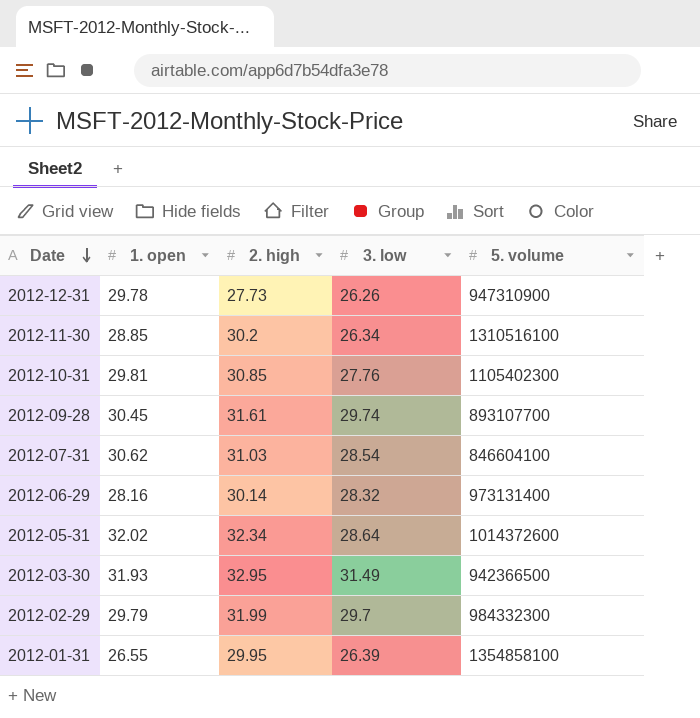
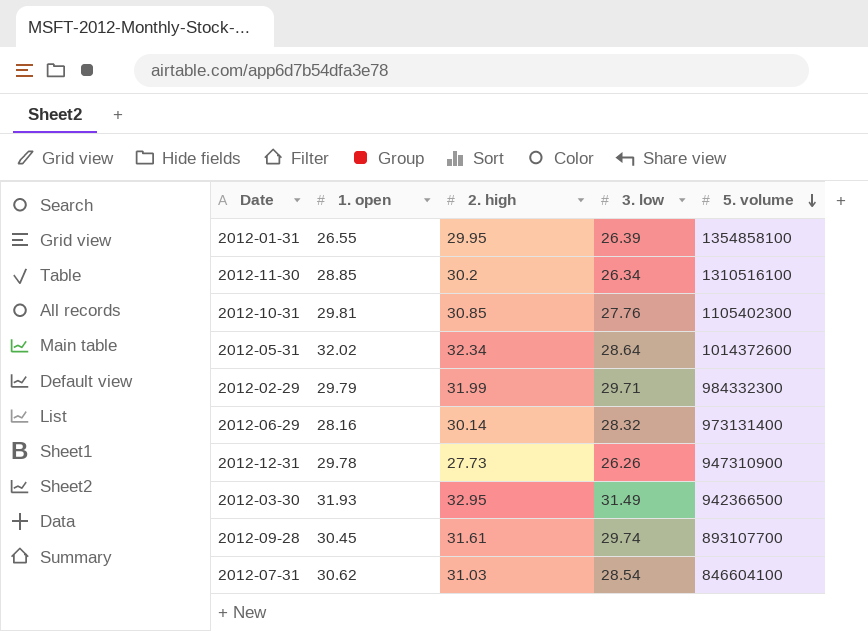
row order: Date descending -> 5. volume descending
2012-02-29 | 3. low: 29.7 -> 29.71

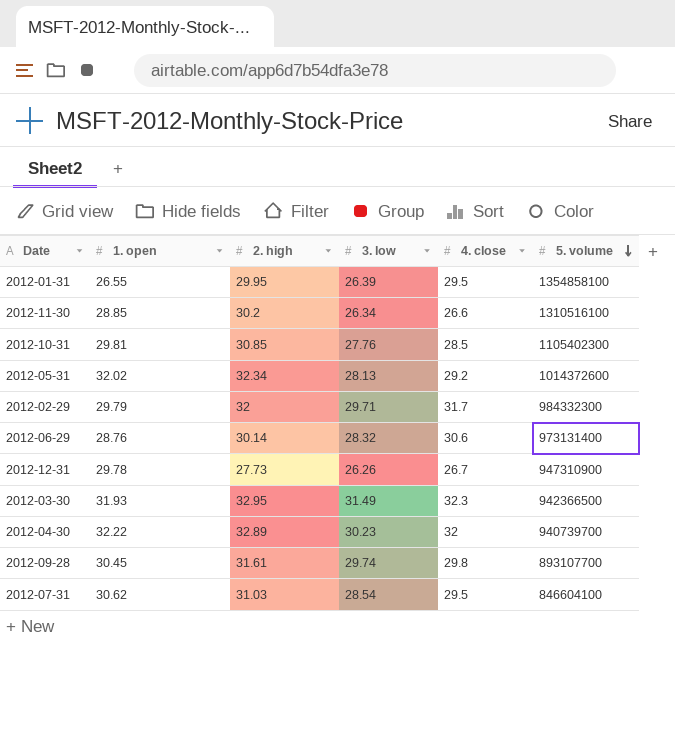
column 4. close | position: none -> 5
2012-05-31 | 3. low: 28.64 -> 28.13
2012-02-29 | 2. high: 31.99 -> 32
2012-06-29 | 1. open: 28.16 -> 28.76
row 2012-04-30: none -> 32.22 | 32.89 | 30.23 | 32 | 940739700

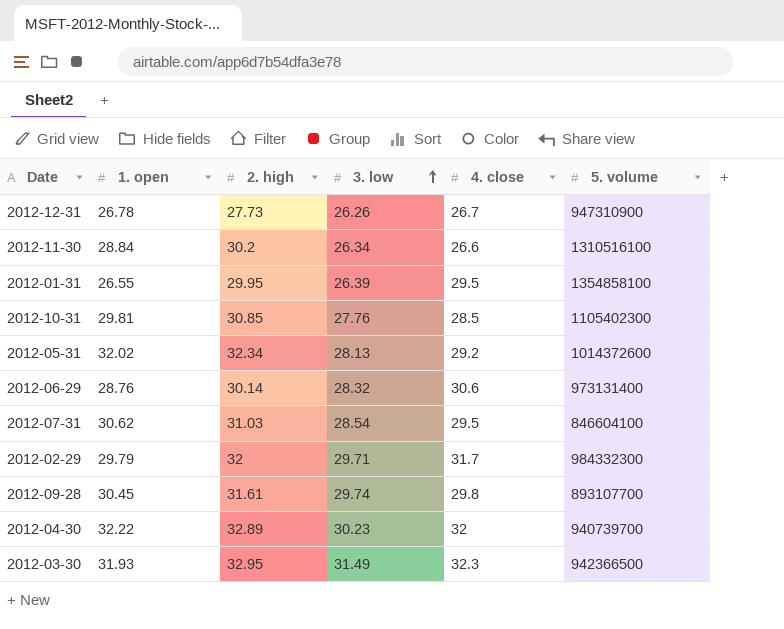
row order: 5. volume descending -> 3. low ascending
2012-12-31 | 1. open: 29.78 -> 26.78
2012-11-30 | 1. open: 28.85 -> 28.84

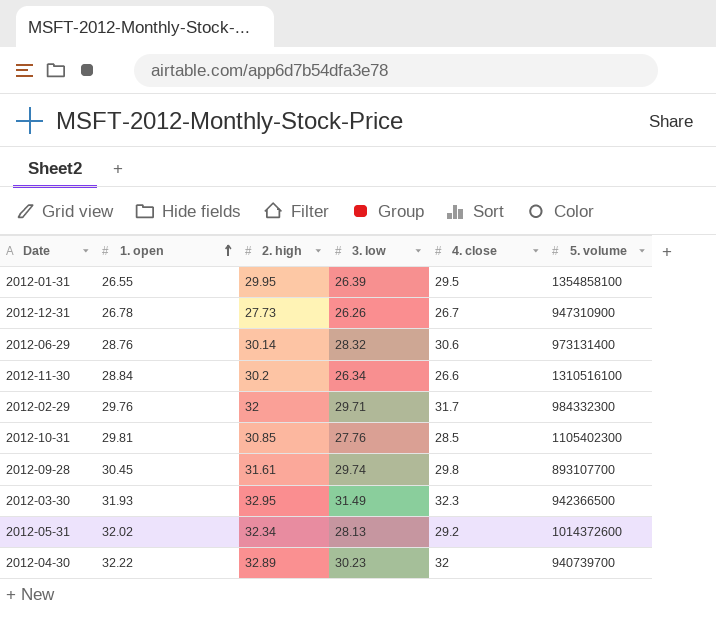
row order: 3. low ascending -> 1. open ascending
row 2012-07-31: 30.62 | 31.03 | 28.54 | 29.5 | 846604100 -> none
2012-02-29 | 1. open: 29.79 -> 29.76

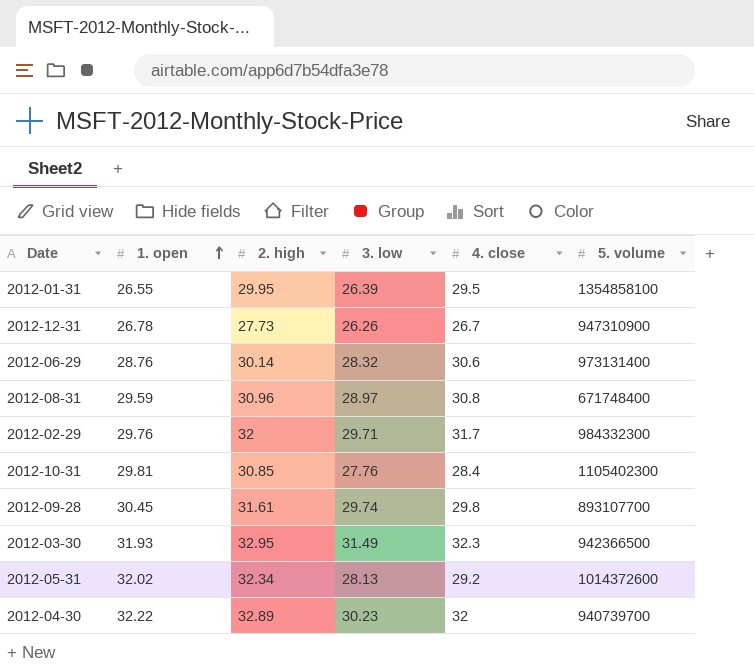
row 2012-11-30: 28.84 | 30.2 | 26.34 | 26.6 | 1310516100 -> none
row 2012-08-31: none -> 29.59 | 30.96 | 28.97 | 30.8 | 671748400
2012-10-31 | 4. close: 28.5 -> 28.4

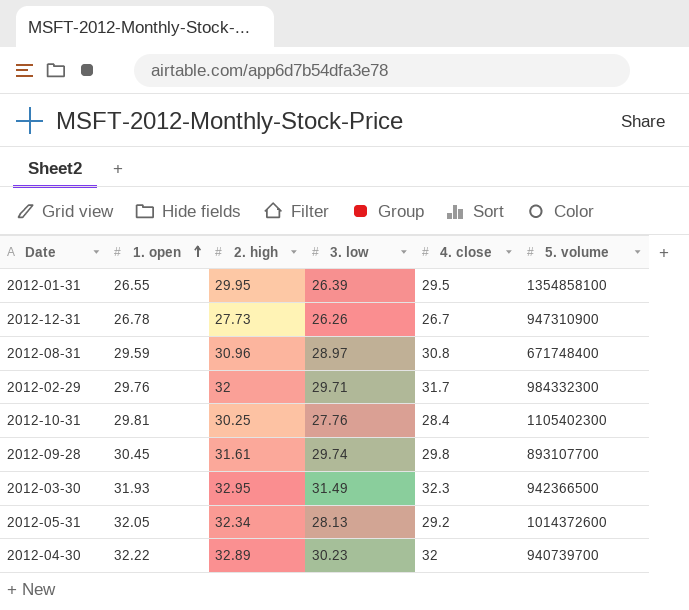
row 2012-06-29: 28.76 | 30.14 | 28.32 | 30.6 | 973131400 -> none
2012-10-31 | 2. high: 30.85 -> 30.25
2012-05-31 | 1. open: 32.02 -> 32.05

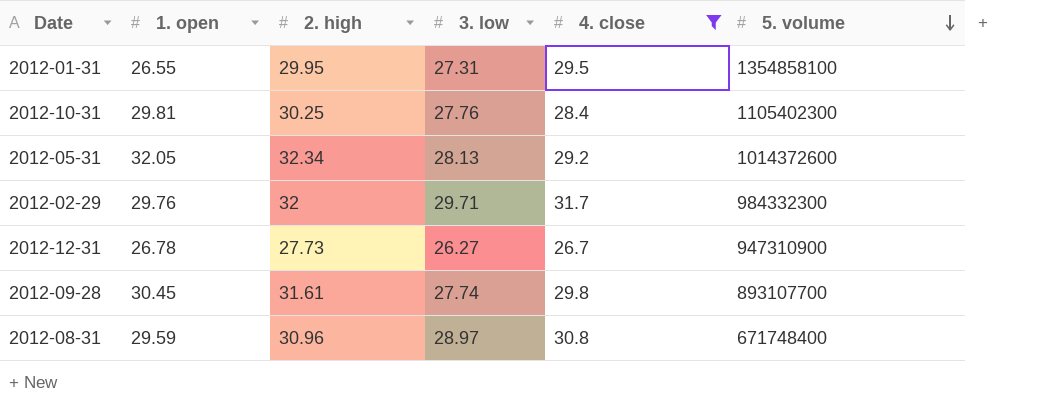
filter: none -> 4. close <= 31.7
row order: 1. open ascending -> 5. volume descending
2012-01-31 | 3. low: 26.39 -> 27.31
2012-12-31 | 3. low: 26.26 -> 26.27
2012-09-28 | 3. low: 29.74 -> 27.74

